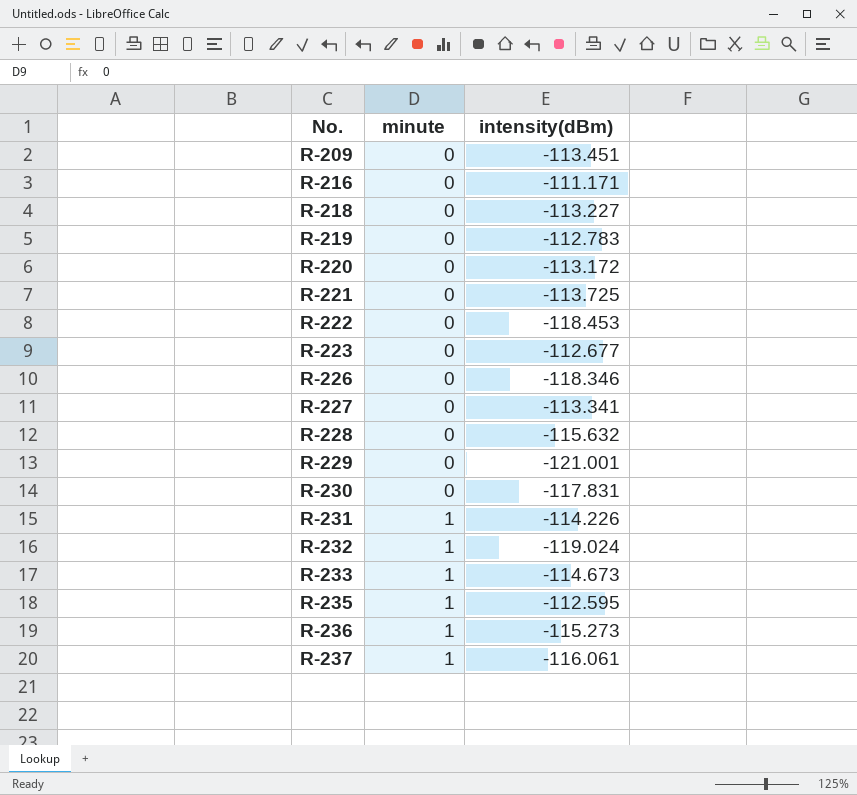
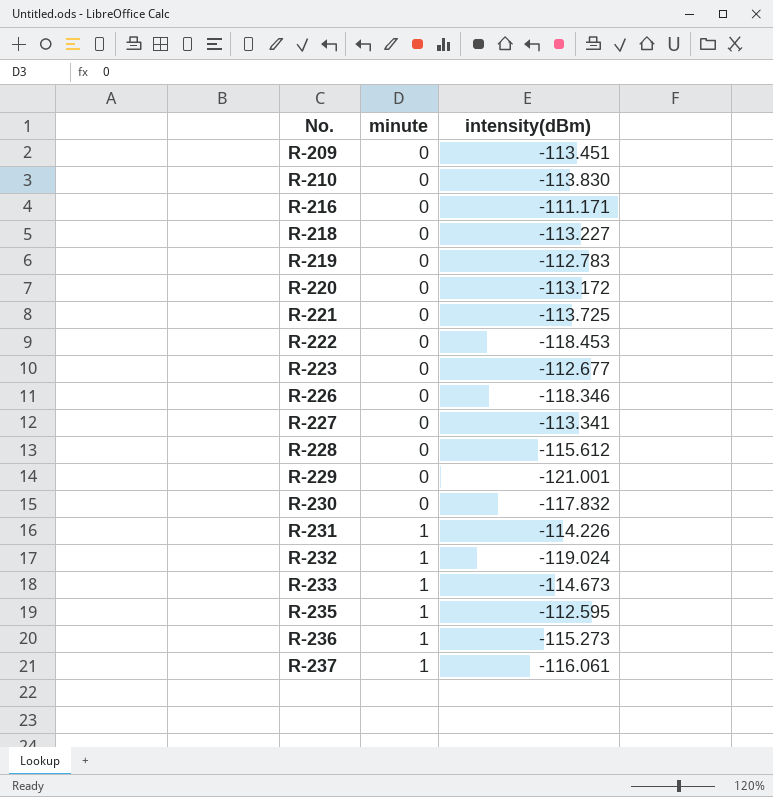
row R-210: none -> 0 | -113.830
R-228 | intensity(dBm): -115.632 -> -115.612
R-230 | intensity(dBm): -117.831 -> -117.832

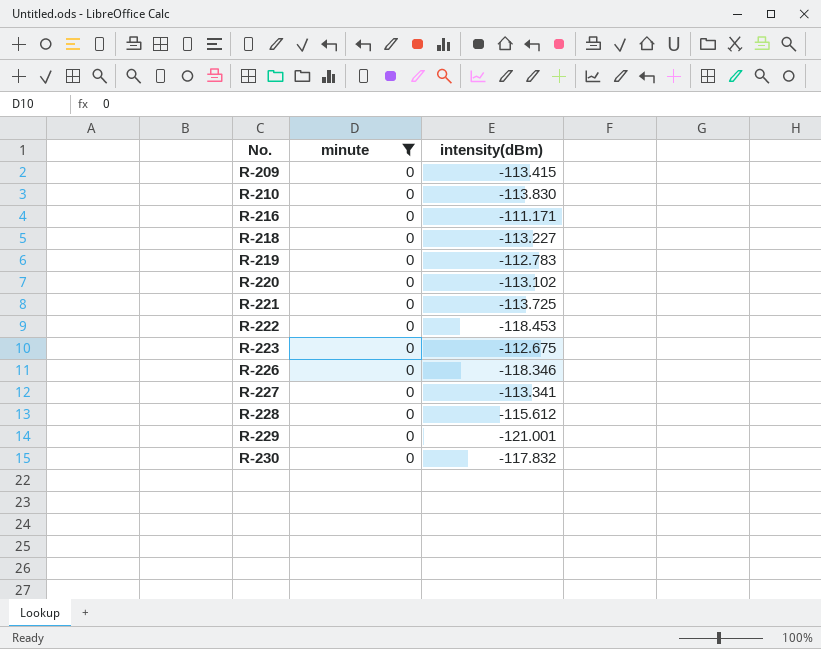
filter: none -> minute = 0
R-209 | intensity(dBm): -113.451 -> -113.415
R-220 | intensity(dBm): -113.172 -> -113.102
R-223 | intensity(dBm): -112.677 -> -112.675

